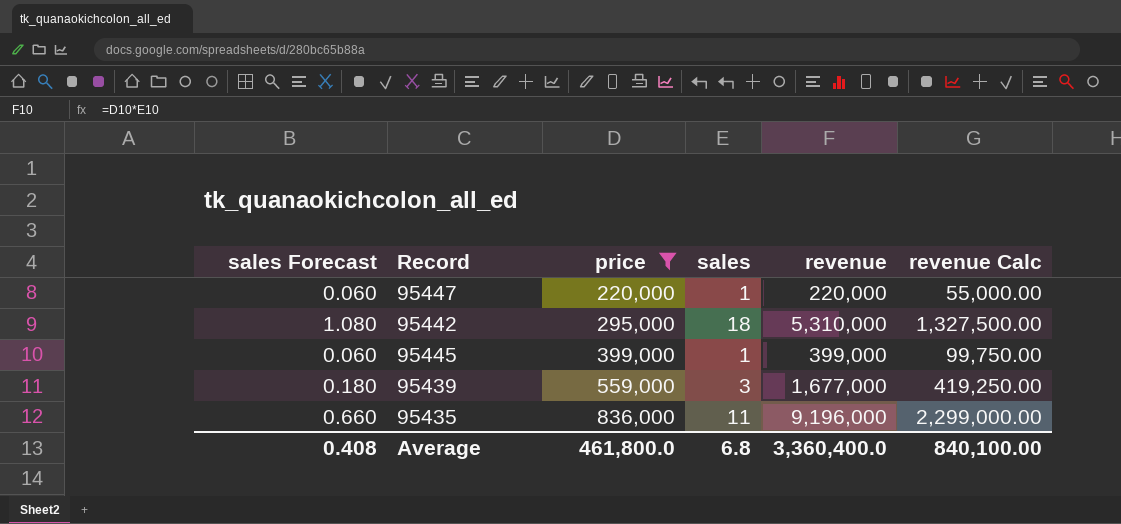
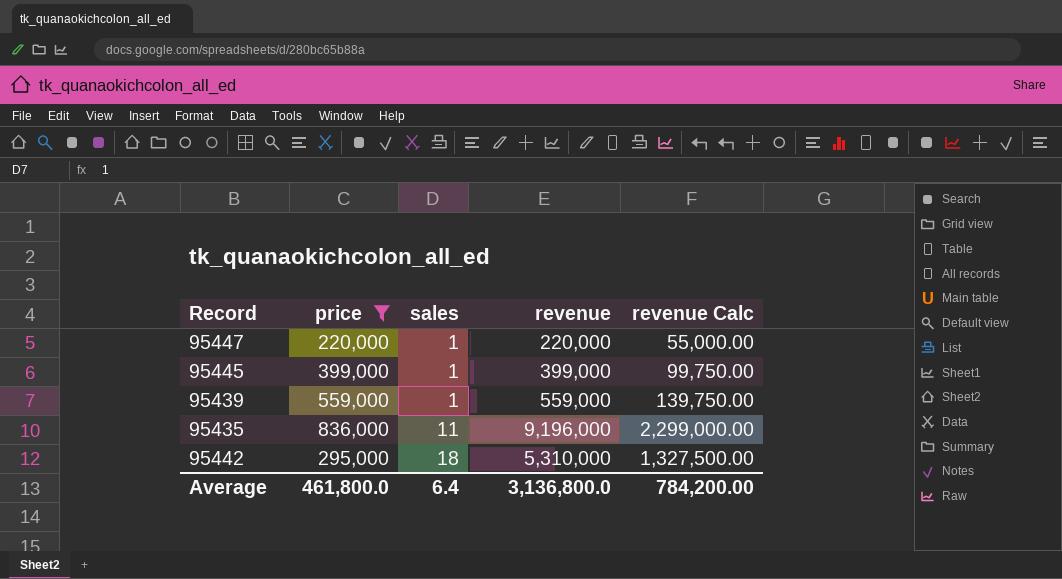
row order: price ascending -> sales ascending
column sales Forecast | formula: [sales] * 0.06 -> none
95439 | sales: 3 -> 1
95439 | revenue: 1,677,000 -> 559,000
95439 | revenue Calc: 419,250.00 -> 139,750.00
Average | sales: 6.8 -> 6.4
Average | revenue: 3,360,400.0 -> 3,136,800.0
Average | revenue Calc: 840,100.00 -> 784,200.00

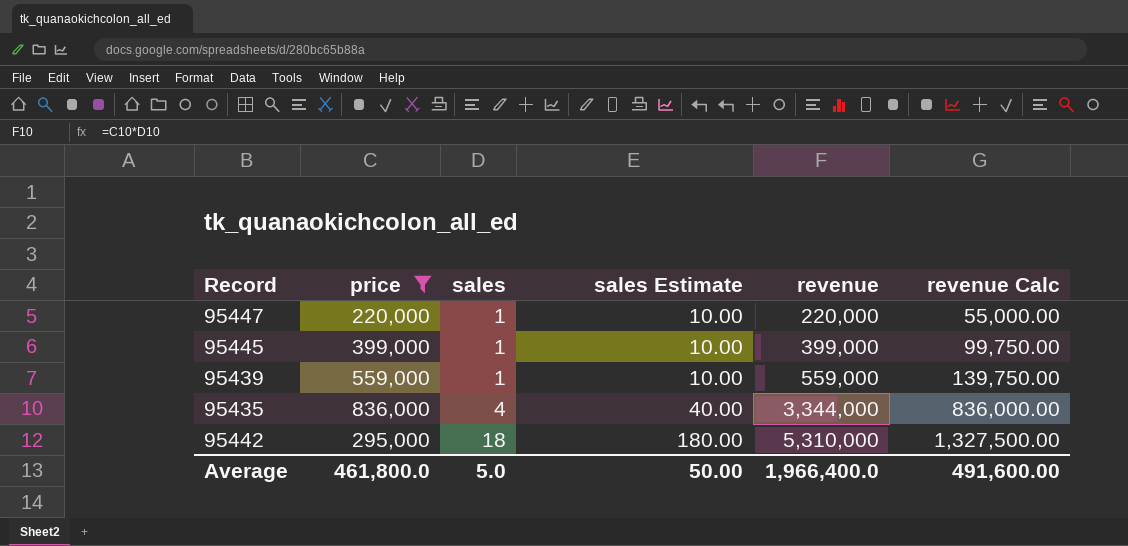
column sales Estimate | formula: none -> [sales] * 10
95435 | sales: 11 -> 4
95435 | revenue: 9,196,000 -> 3,344,000
95435 | revenue Calc: 2,299,000.00 -> 836,000.00
Average | sales: 6.4 -> 5.0
Average | revenue: 3,136,800.0 -> 1,966,400.0
Average | revenue Calc: 784,200.00 -> 491,600.00

